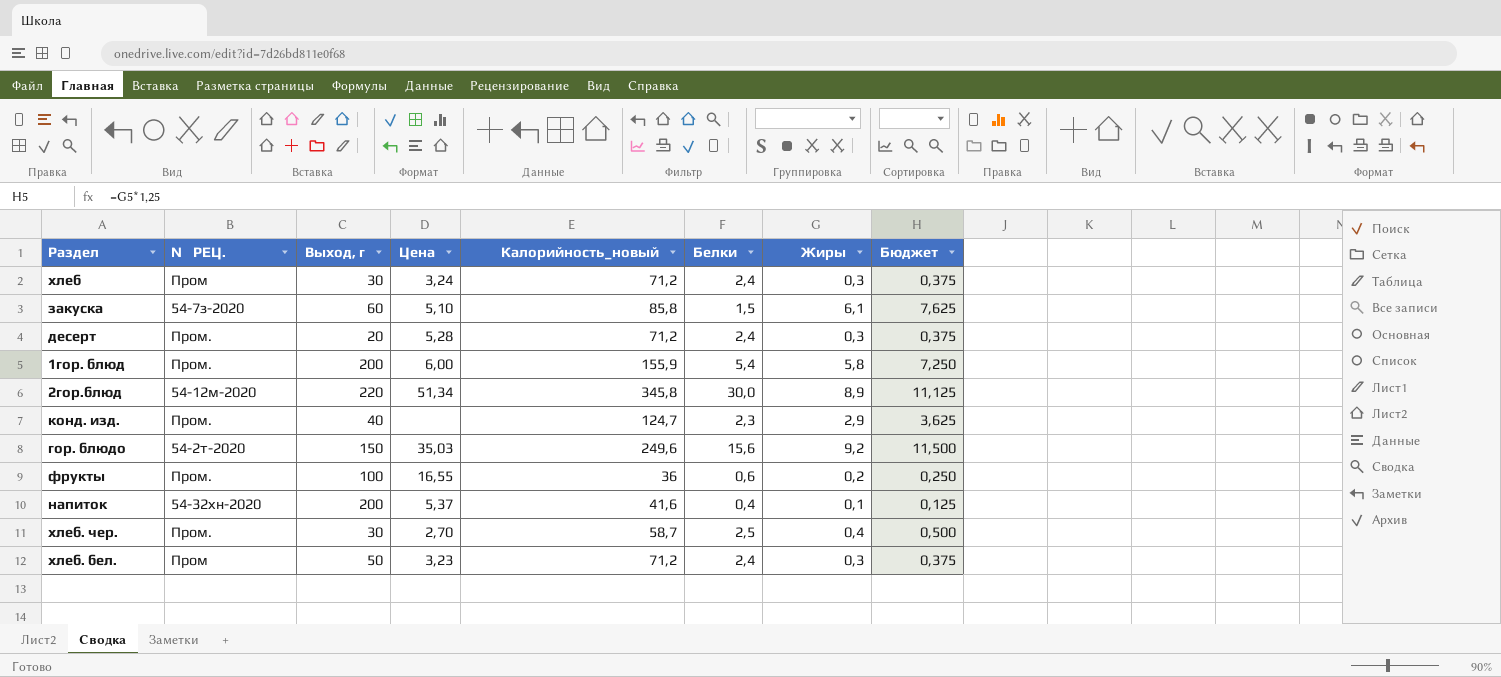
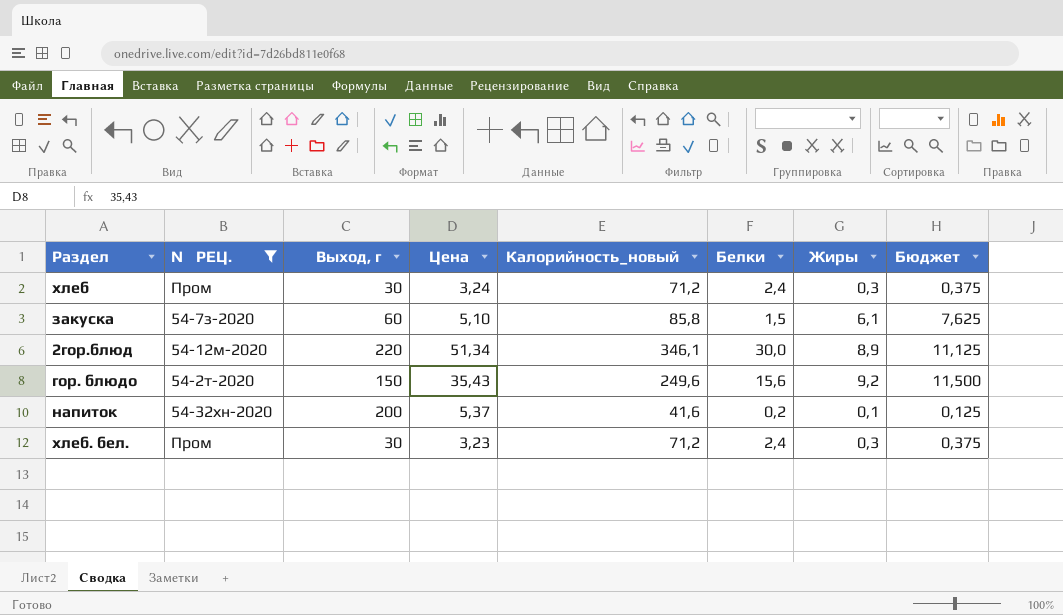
filter: none -> № РЕЦ. != Пром.
2гор.блюд | Калорийность_новый: 345,8 -> 346,1
гор. блюдо | Цена: 35,03 -> 35,43
напиток | Белки: 0,4 -> 0,2
хлеб. бел. | Выход, г: 50 -> 30

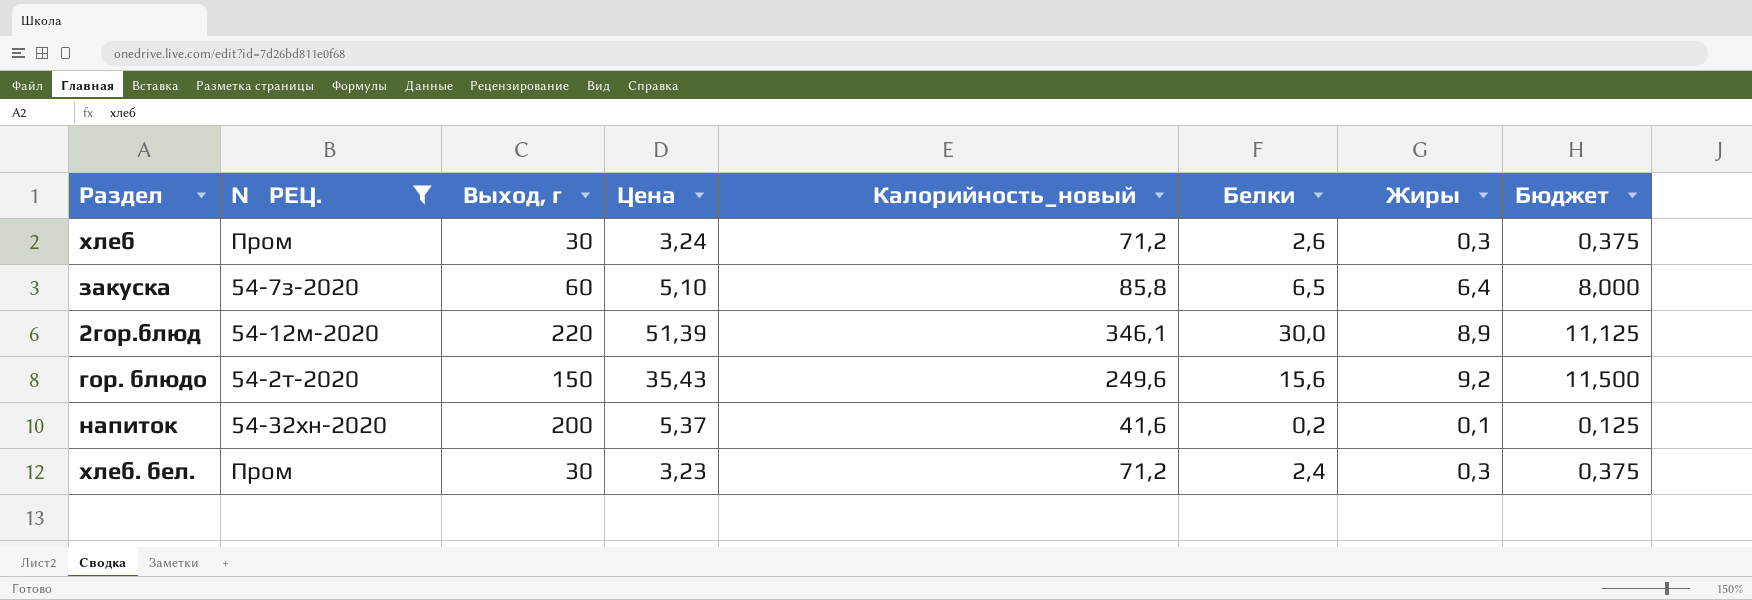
хлеб | Белки: 2,4 -> 2,6
закуска | Белки: 1,5 -> 6,5
закуска | Жиры: 6,1 -> 6,4
закуска | Бюджет: 7,625 -> 8,000
2гор.блюд | Цена: 51,34 -> 51,39

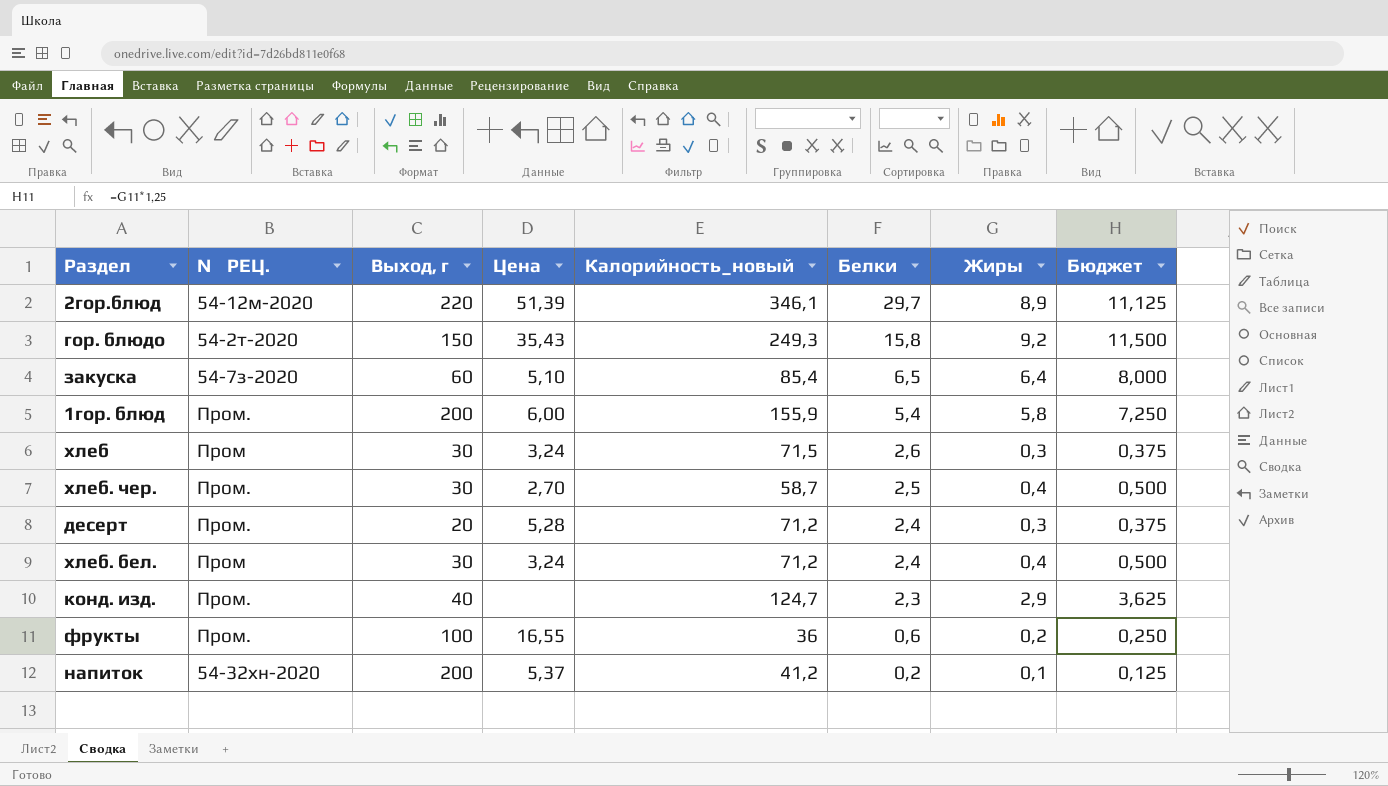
filter: № РЕЦ. != Пром. -> none
row order: none -> Белки descending
2гор.блюд | Белки: 30,0 -> 29,7
гор. блюдо | Калорийность_новый: 249,6 -> 249,3
гор. блюдо | Белки: 15,6 -> 15,8
закуска | Калорийность_новый: 85,8 -> 85,4
хлеб | Калорийность_новый: 71,2 -> 71,5
хлеб. бел. | Цена: 3,23 -> 3,24
хлеб. бел. | Жиры: 0,3 -> 0,4
хлеб. бел. | Бюджет: 0,375 -> 0,500
напиток | Калорийность_новый: 41,6 -> 41,2

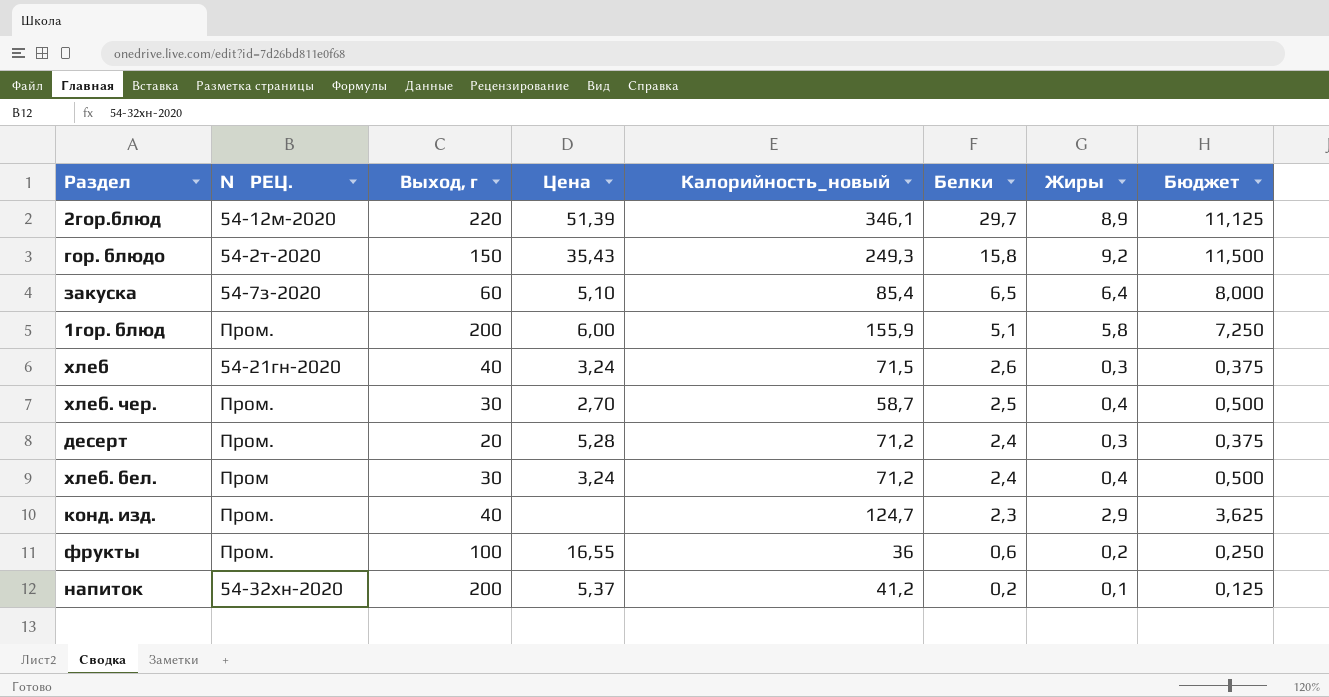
1гор. блюд | Белки: 5,4 -> 5,1
хлеб | № РЕЦ.: Пром -> 54-21гн-2020
хлеб | Выход, г: 30 -> 40

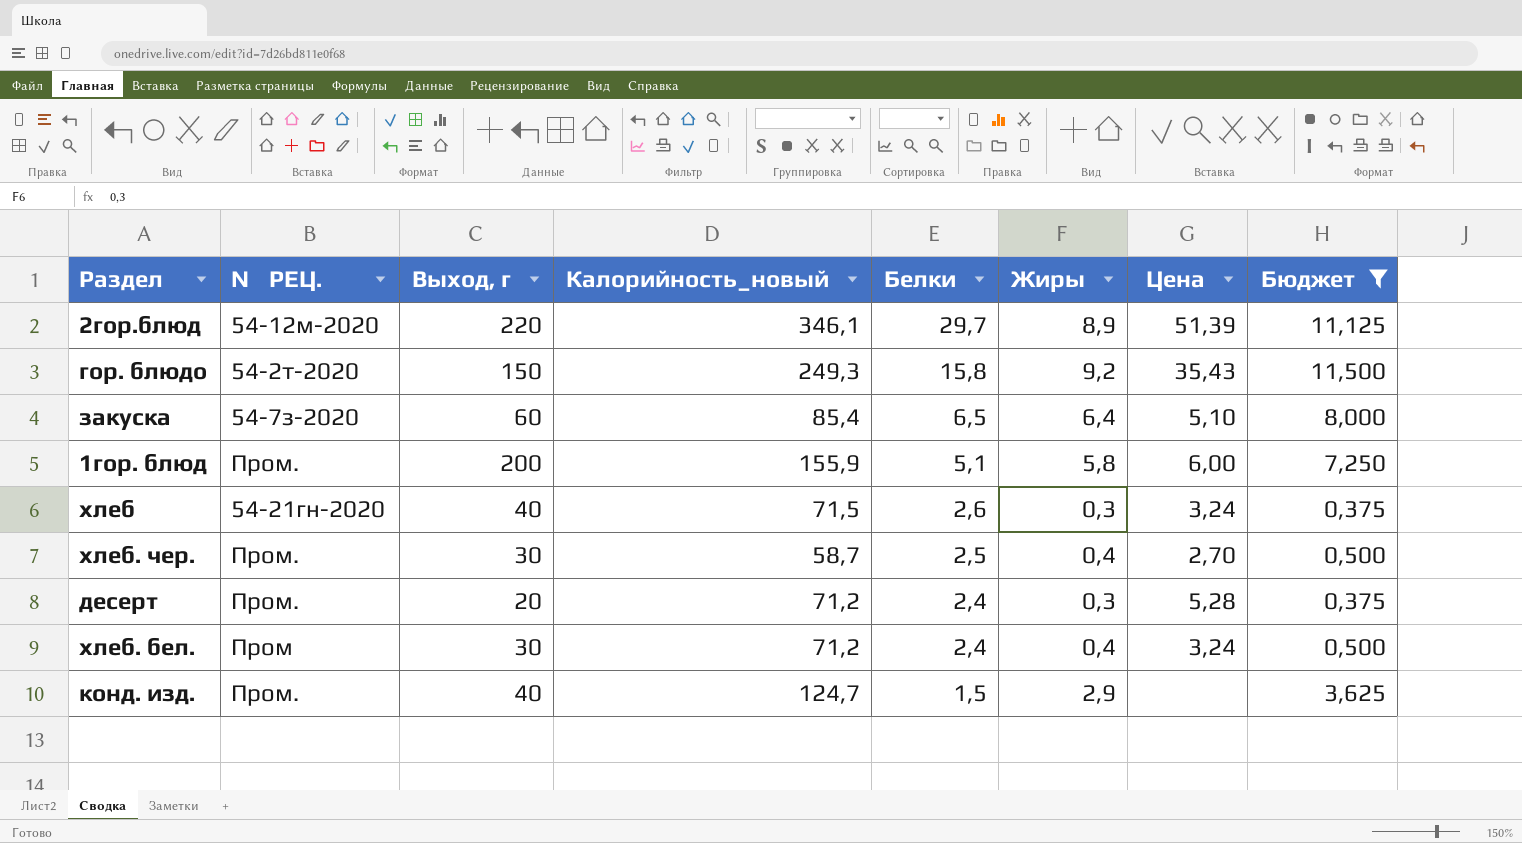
filter: none -> Бюджет >= 0,375
column Цена | position: 4 -> 7
конд. изд. | Белки: 2,3 -> 1,5

